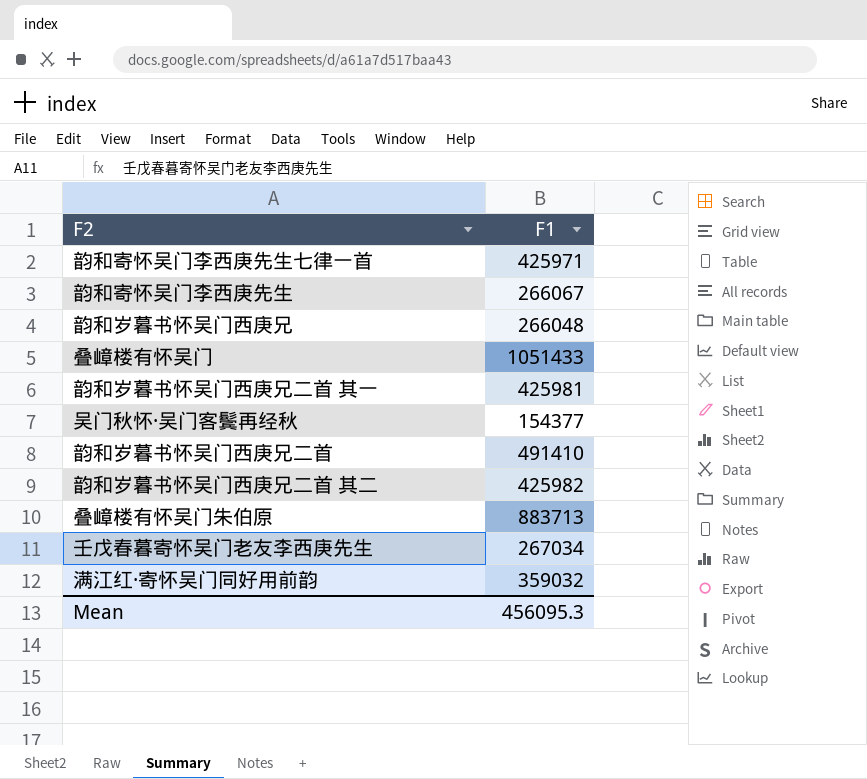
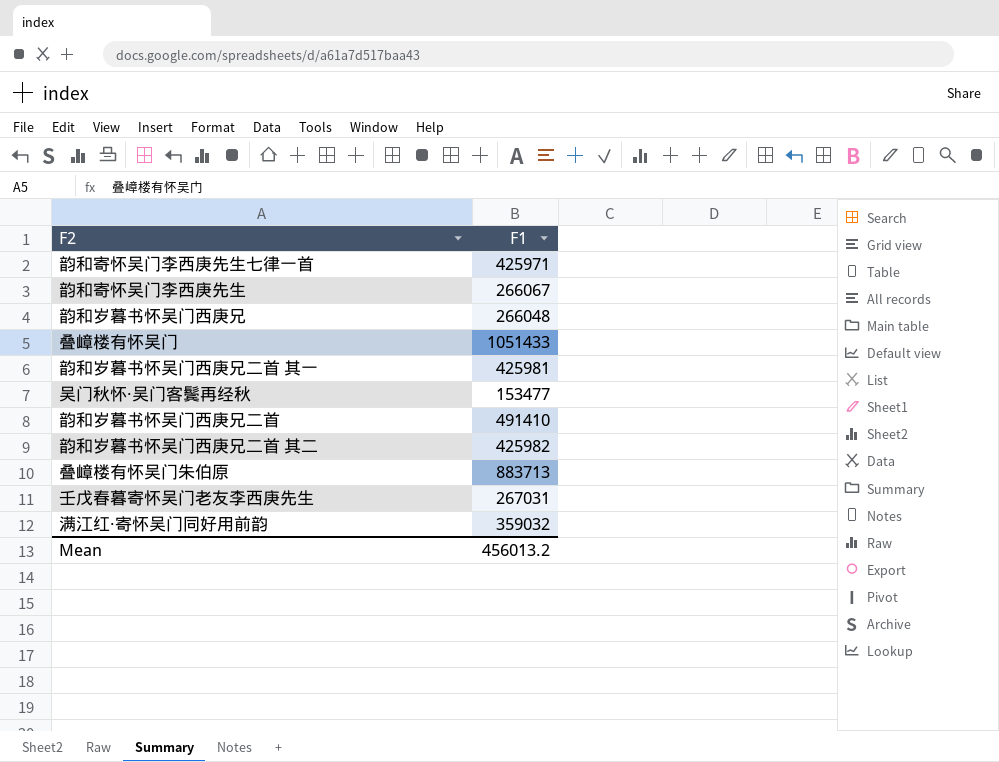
吴门秋怀·吴门客鬓再经秋 | F1: 154377 -> 153477
壬戊春暮寄怀吴门老友李西庚先生 | F1: 267034 -> 267031
Mean | F1: 456095.3 -> 456013.2

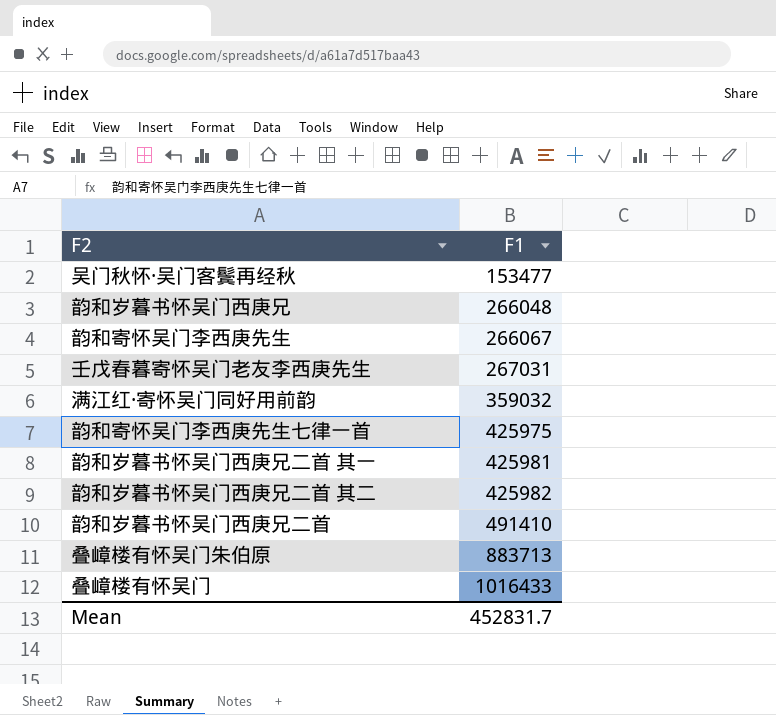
row order: none -> F1 ascending
韵和寄怀吴门李西庚先生七律一首 | F1: 425971 -> 425975
叠嶂楼有怀吴门 | F1: 1051433 -> 1016433
Mean | F1: 456013.2 -> 452831.7

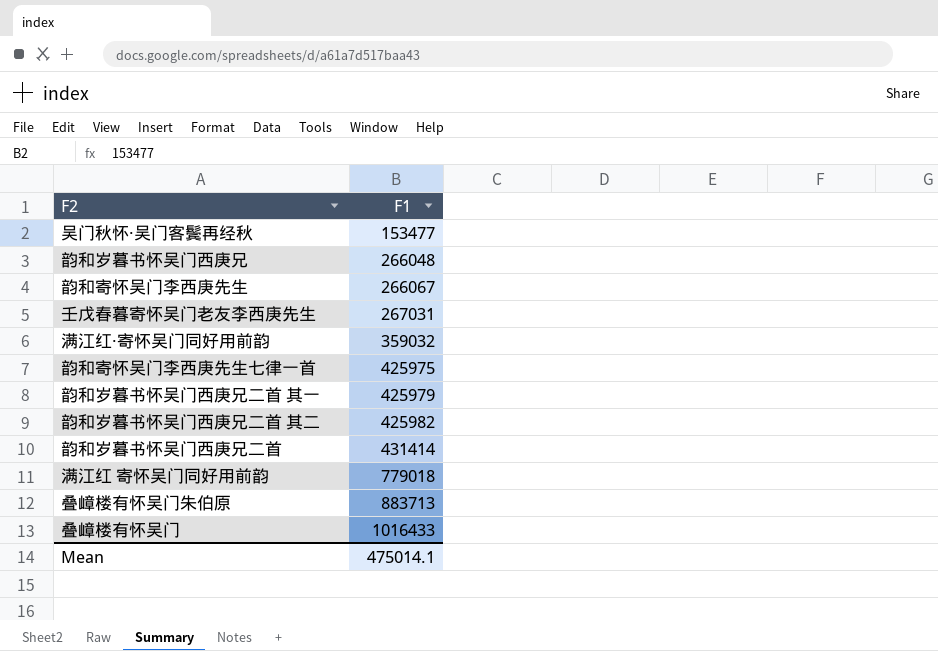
韵和岁暮书怀吴门西庚兄二首 其一 | F1: 425981 -> 425979
韵和岁暮书怀吴门西庚兄二首 | F1: 491410 -> 431414
row 满江红 寄怀吴门同好用前韵: none -> 779018
Mean | F1: 452831.7 -> 475014.1

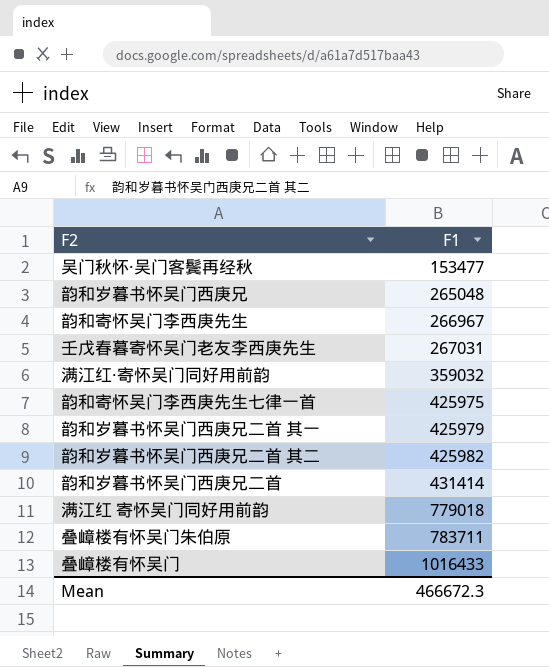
韵和岁暮书怀吴门西庚兄 | F1: 266048 -> 265048
韵和寄怀吴门李西庚先生 | F1: 266067 -> 266967
叠嶂楼有怀吴门朱伯原 | F1: 883713 -> 783711
Mean | F1: 475014.1 -> 466672.3

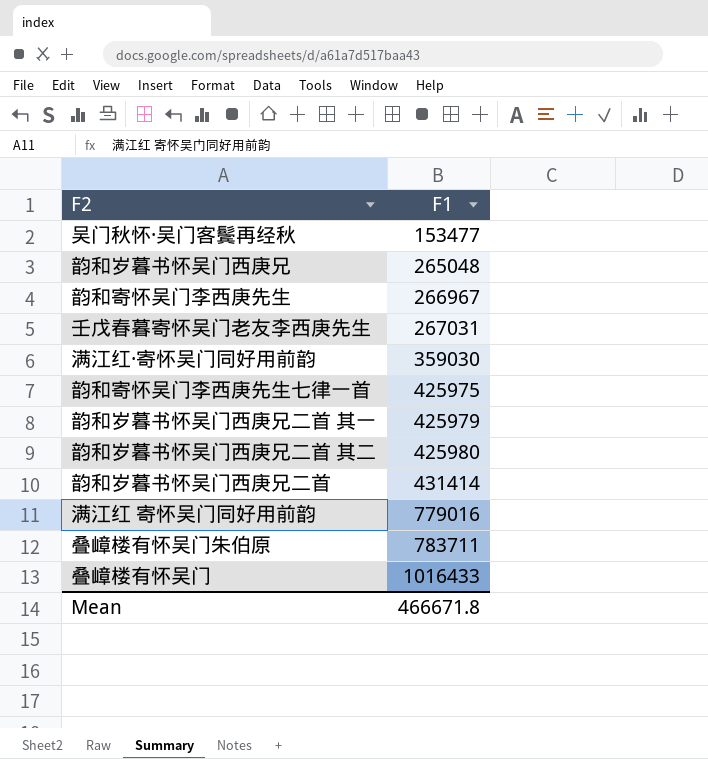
满江红·寄怀吴门同好用前韵 | F1: 359032 -> 359030
韵和岁暮书怀吴门西庚兄二首 其二 | F1: 425982 -> 425980
满江红 寄怀吴门同好用前韵 | F1: 779018 -> 779016
Mean | F1: 466672.3 -> 466671.8

